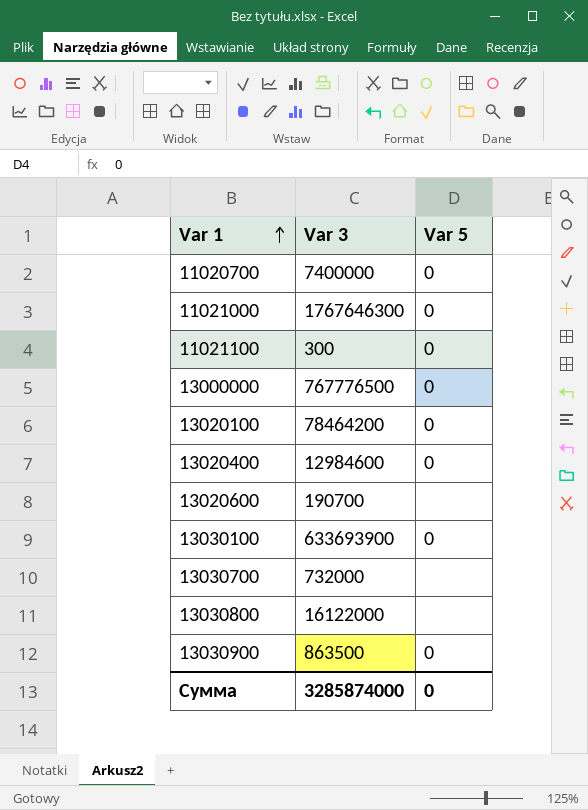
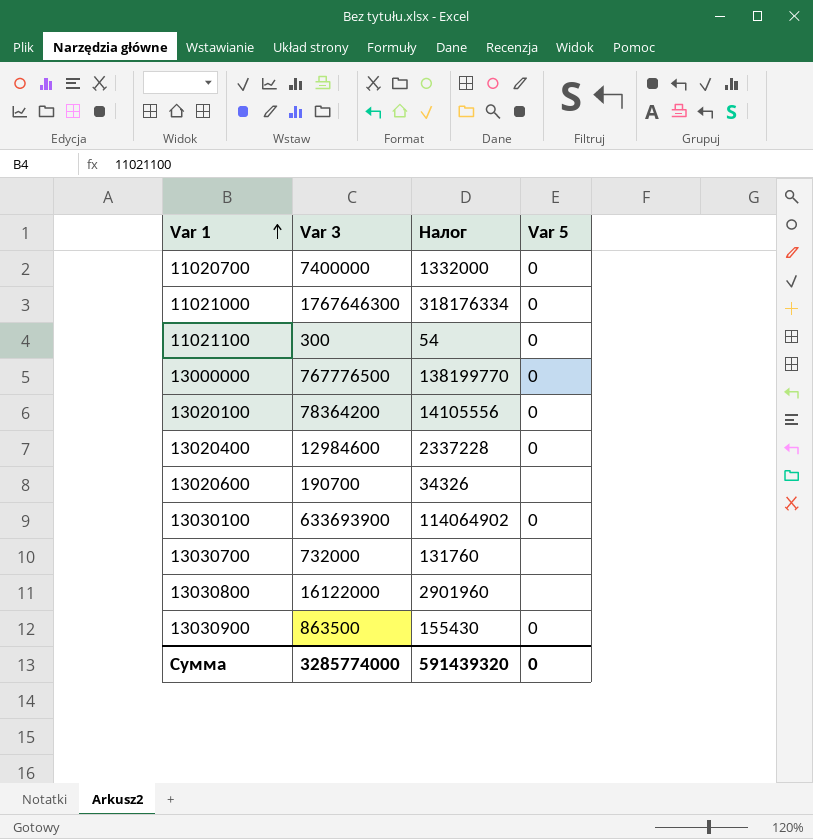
column Налог | formula: none -> [Var 3] * 0,18
13020100 | Var 3: 78464200 -> 78364200
Сумма | Var 3: 3285874000 -> 3285774000

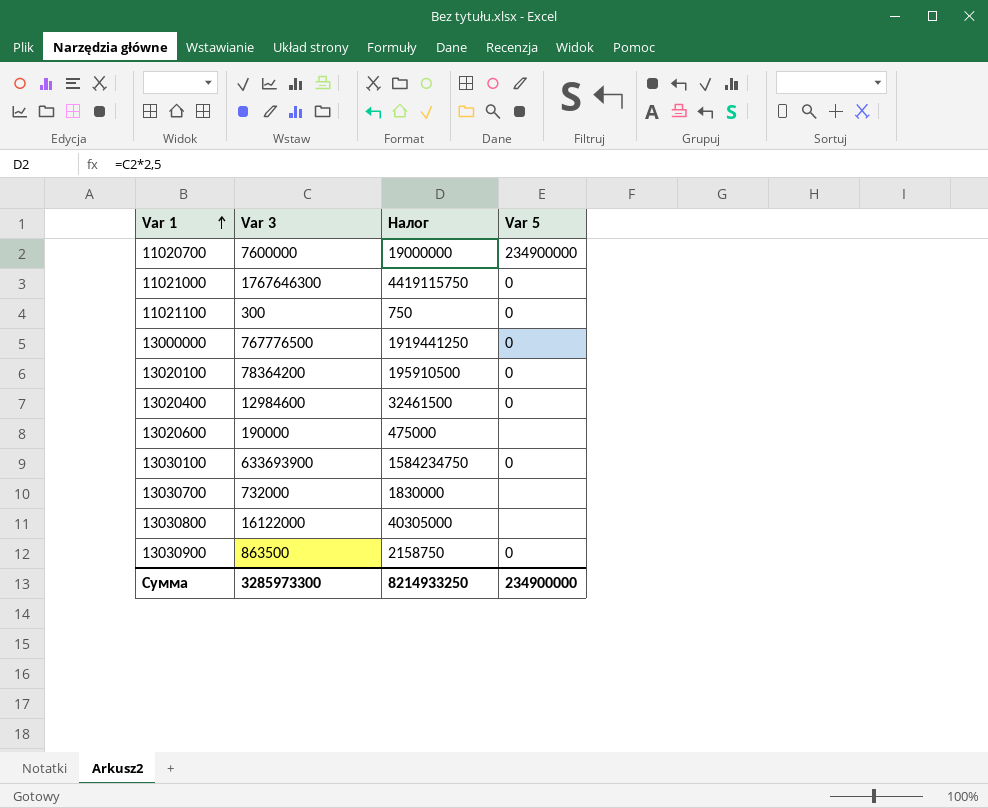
column Налог | formula: [Var 3] * 0,18 -> [Var 3] * 2,5
11020700 | Var 3: 7400000 -> 7600000
11020700 | Var 5: 0 -> 234900000
13020600 | Var 3: 190700 -> 190000
Сумма | Var 3: 3285774000 -> 3285973300
Сумма | Налог: 591439320 -> 8214933250
Сумма | Var 5: 0 -> 234900000

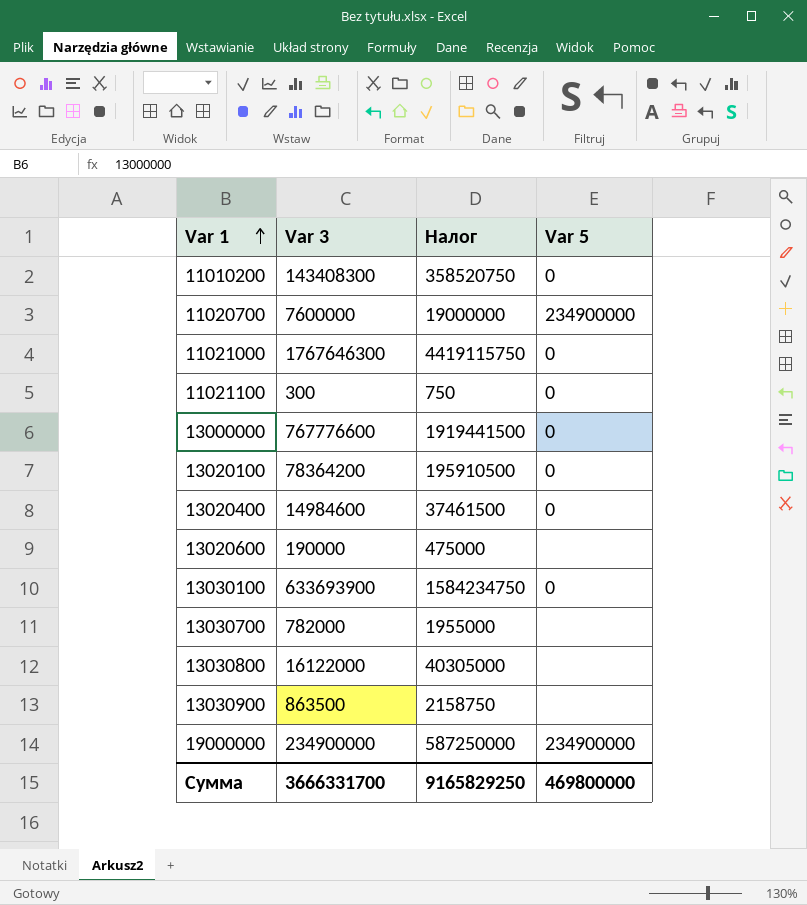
row 11010200: none -> 143408300 | 358520750 | 0
13000000 | Var 3: 767776500 -> 767776600
13000000 | Налог: 1919441250 -> 1919441500
13020400 | Var 3: 12984600 -> 14984600
13020400 | Налог: 32461500 -> 37461500
13030700 | Var 3: 732000 -> 782000
13030700 | Налог: 1830000 -> 1955000
13030900 | Var 5: 0 -> none
row 19000000: none -> 234900000 | 587250000 | 234900000
Сумма | Var 3: 3285973300 -> 3666331700
Сумма | Налог: 8214933250 -> 9165829250
Сумма | Var 5: 234900000 -> 469800000

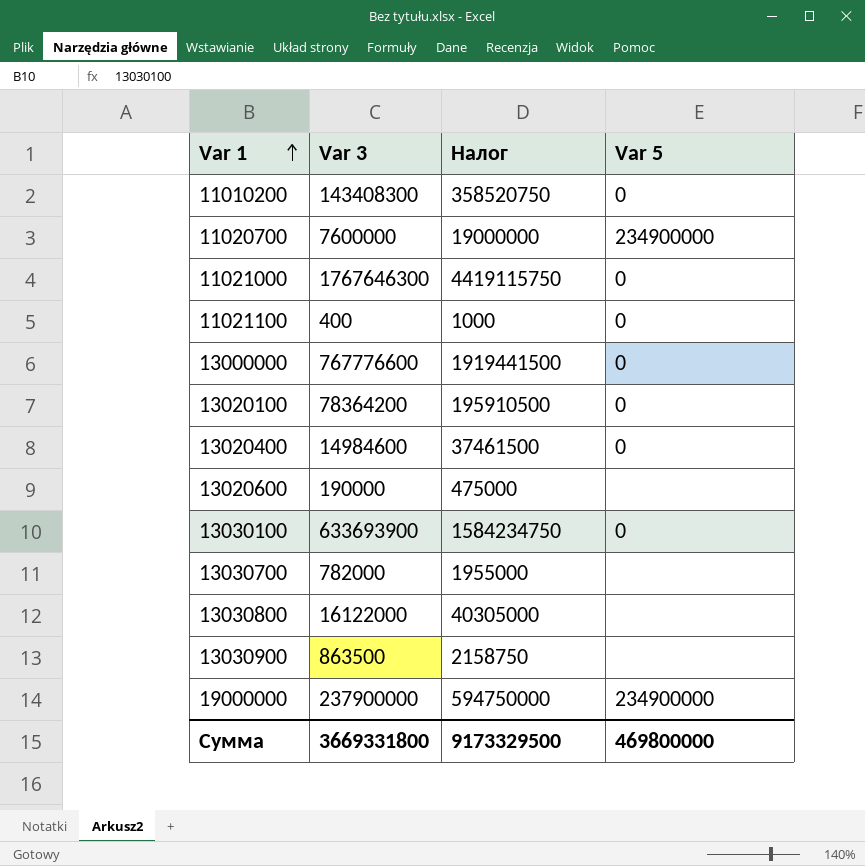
11021100 | Var 3: 300 -> 400
11021100 | Налог: 750 -> 1000
19000000 | Var 3: 234900000 -> 237900000
19000000 | Налог: 587250000 -> 594750000
Сумма | Var 3: 3666331700 -> 3669331800
Сумма | Налог: 9165829250 -> 9173329500

